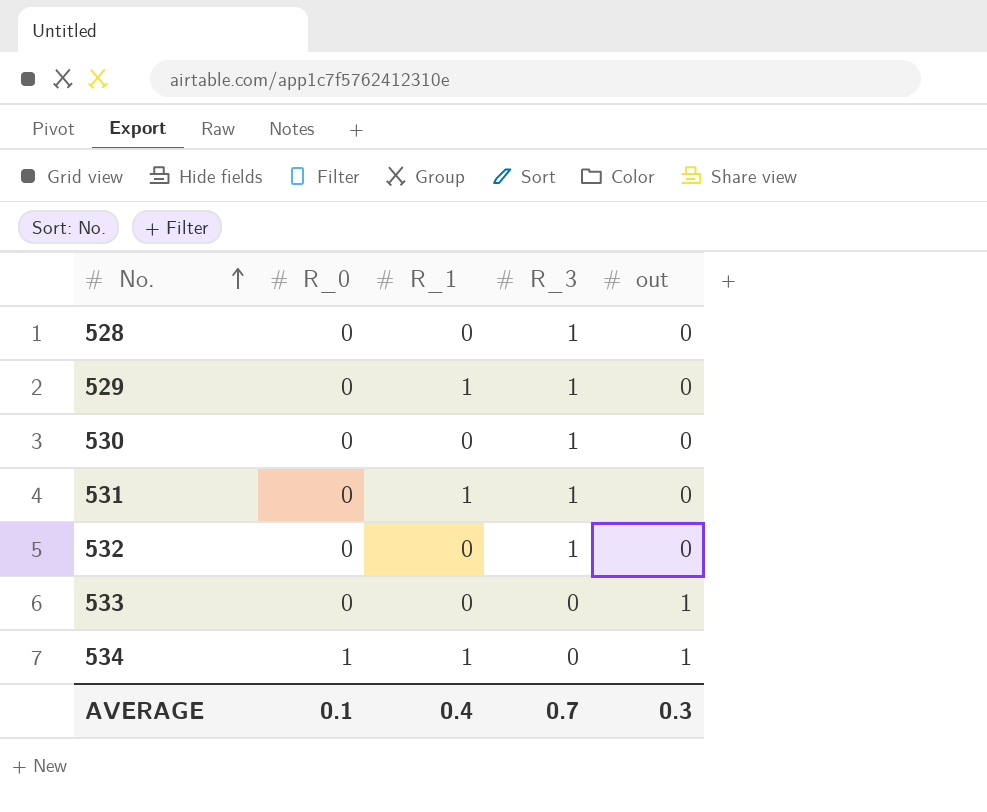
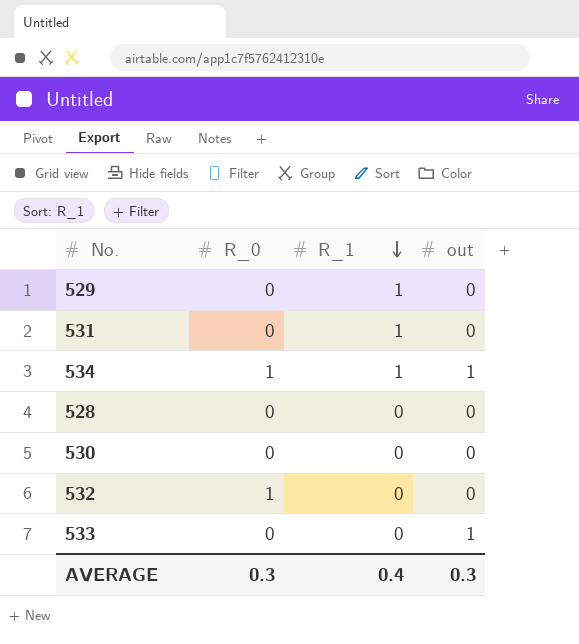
row order: No. ascending -> R_1 descending
column R_3 | position: 4 -> none
532 | R_0: 0 -> 1
AVERAGE | R_0: 0.1 -> 0.3

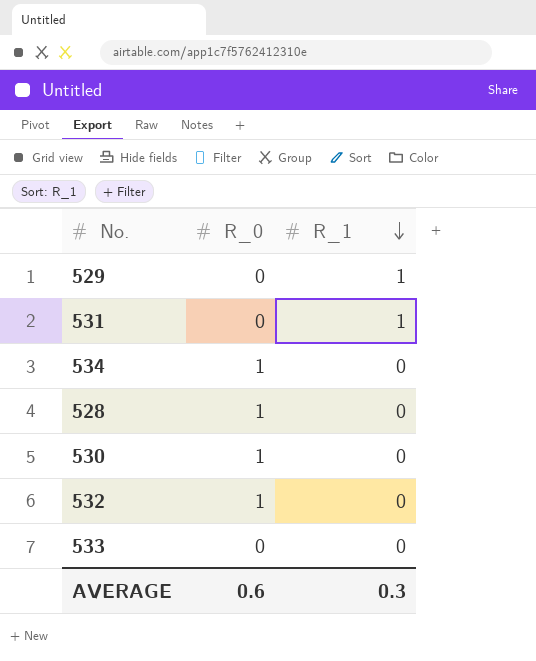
column out | position: 4 -> none
534 | R_1: 1 -> 0
528 | R_0: 0 -> 1
530 | R_0: 0 -> 1
AVERAGE | R_0: 0.3 -> 0.6
AVERAGE | R_1: 0.4 -> 0.3

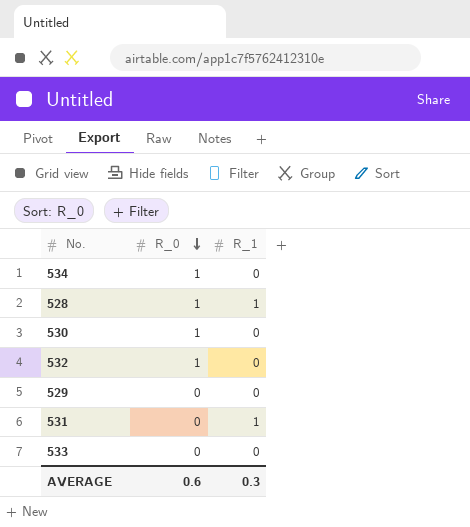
row order: R_1 descending -> R_0 descending
528 | R_1: 0 -> 1
529 | R_1: 1 -> 0

